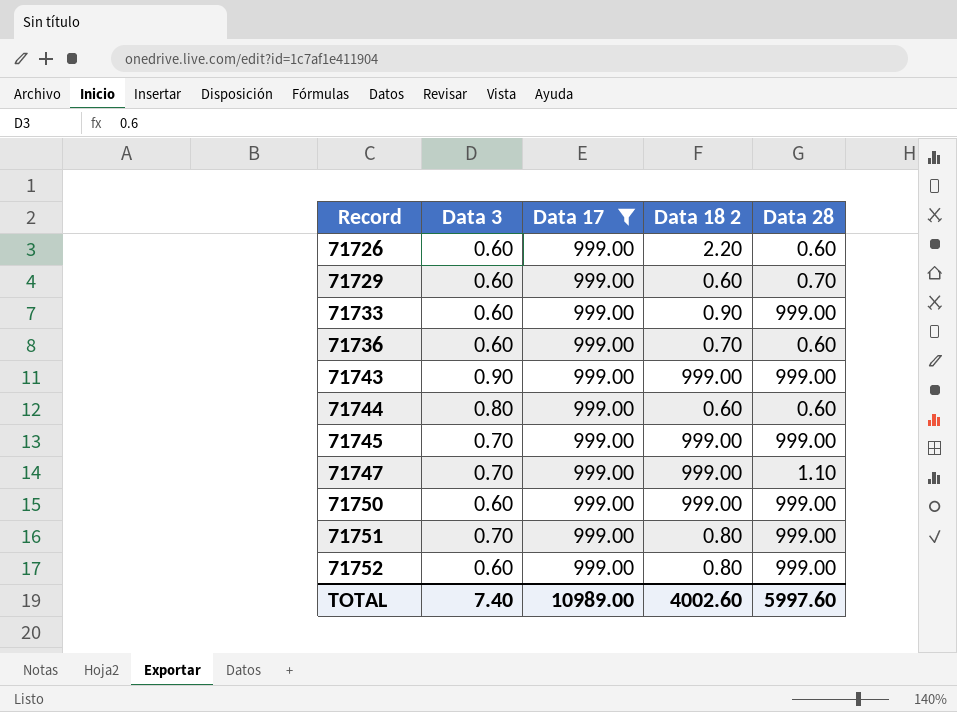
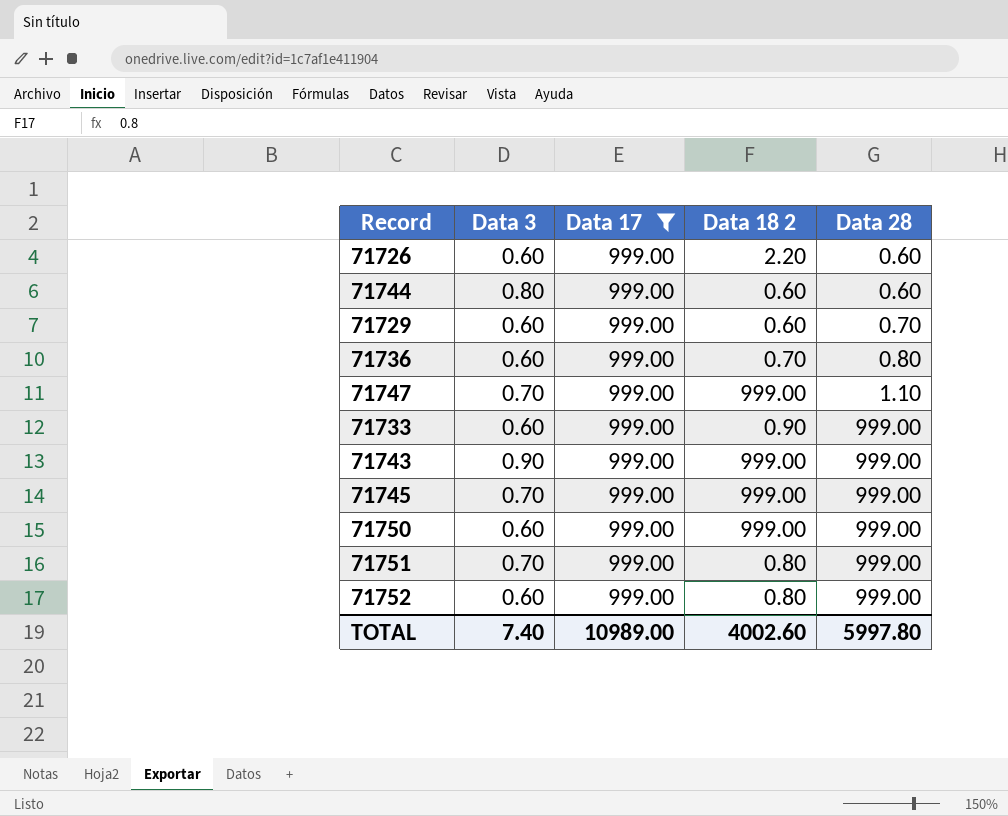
row order: Record ascending -> Data 28 ascending
71736 | Data 28: 0.60 -> 0.80
TOTAL | Data 28: 5997.60 -> 5997.80

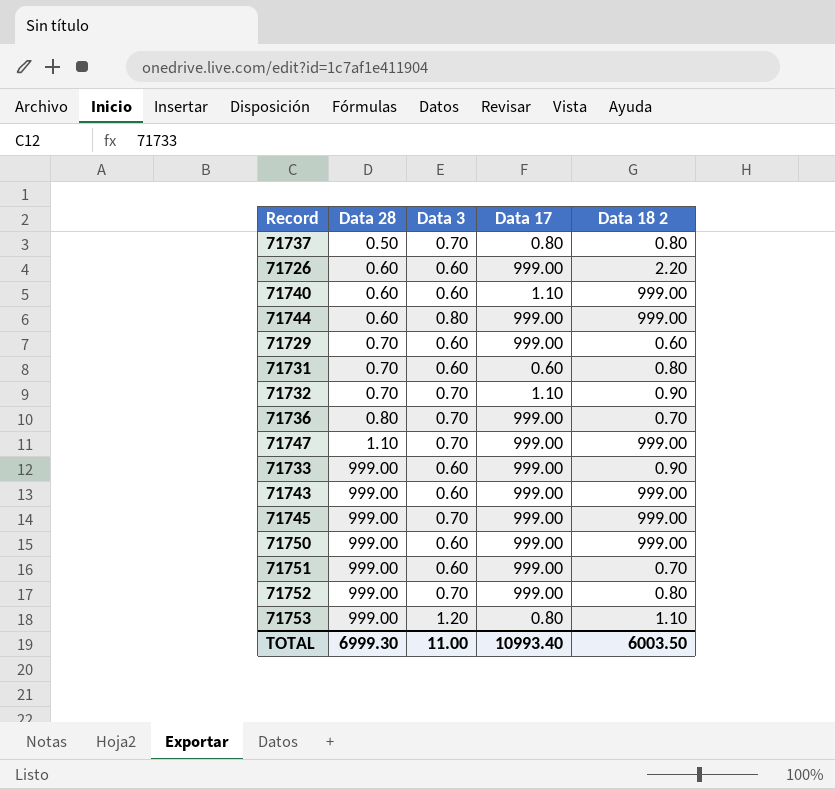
filter: Data 17 = 999.00 -> none
column Data 28 | position: 5 -> 2
71744 | Data 18 2: 0.60 -> 999.00
71736 | Data 3: 0.60 -> 0.70
71743 | Data 3: 0.90 -> 0.60
71751 | Data 3: 0.70 -> 0.60
71751 | Data 18 2: 0.80 -> 0.70
71752 | Data 3: 0.60 -> 0.70
TOTAL | Data 28: 5997.80 -> 6999.30
TOTAL | Data 3: 7.40 -> 11.00
TOTAL | Data 17: 10989.00 -> 10993.40
TOTAL | Data 18 2: 4002.60 -> 6003.50

